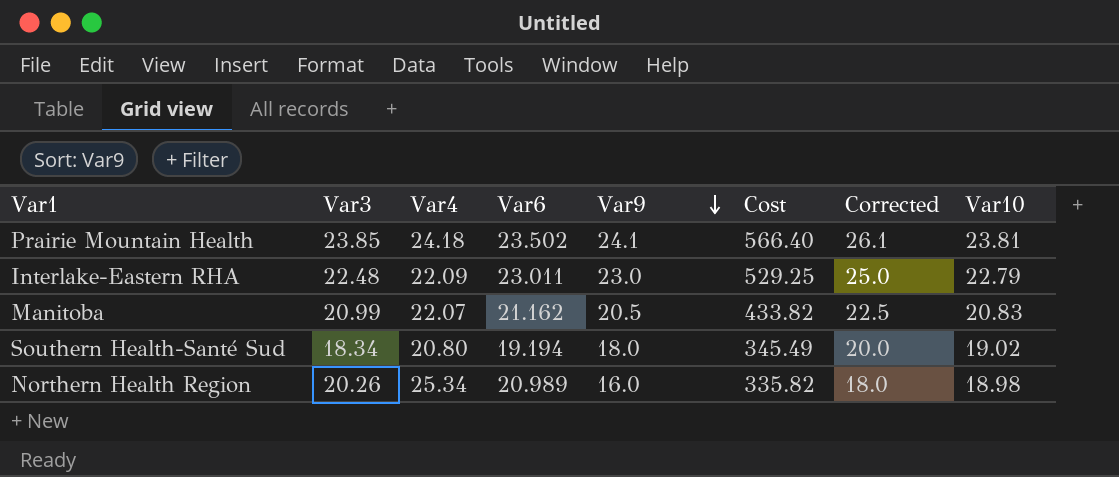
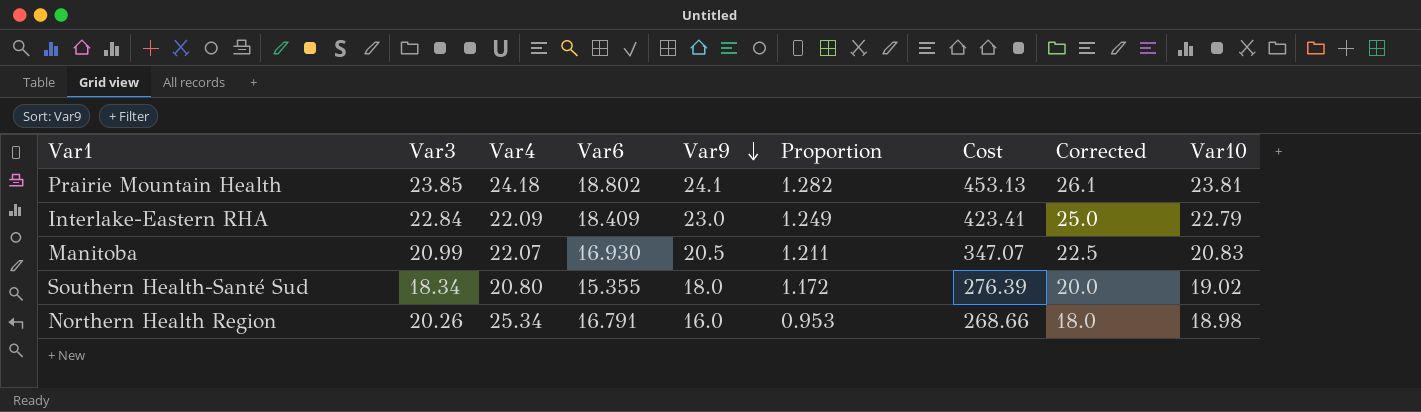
column Proportion | formula: none -> [Var9] / [Var6]
Prairie Mountain Health | Var6: 23.502 -> 18.802
Prairie Mountain Health | Cost: 566.40 -> 453.13
Interlake-Eastern RHA | Var3: 22.48 -> 22.84
Interlake-Eastern RHA | Var6: 23.011 -> 18.409
Interlake-Eastern RHA | Cost: 529.25 -> 423.41
Manitoba | Var6: 21.162 -> 16.930
Manitoba | Cost: 433.82 -> 347.07
Southern Health-Santé Sud | Var6: 19.194 -> 15.355
Southern Health-Santé Sud | Cost: 345.49 -> 276.39
Northern Health Region | Var6: 20.989 -> 16.791
Northern Health Region | Cost: 335.82 -> 268.66

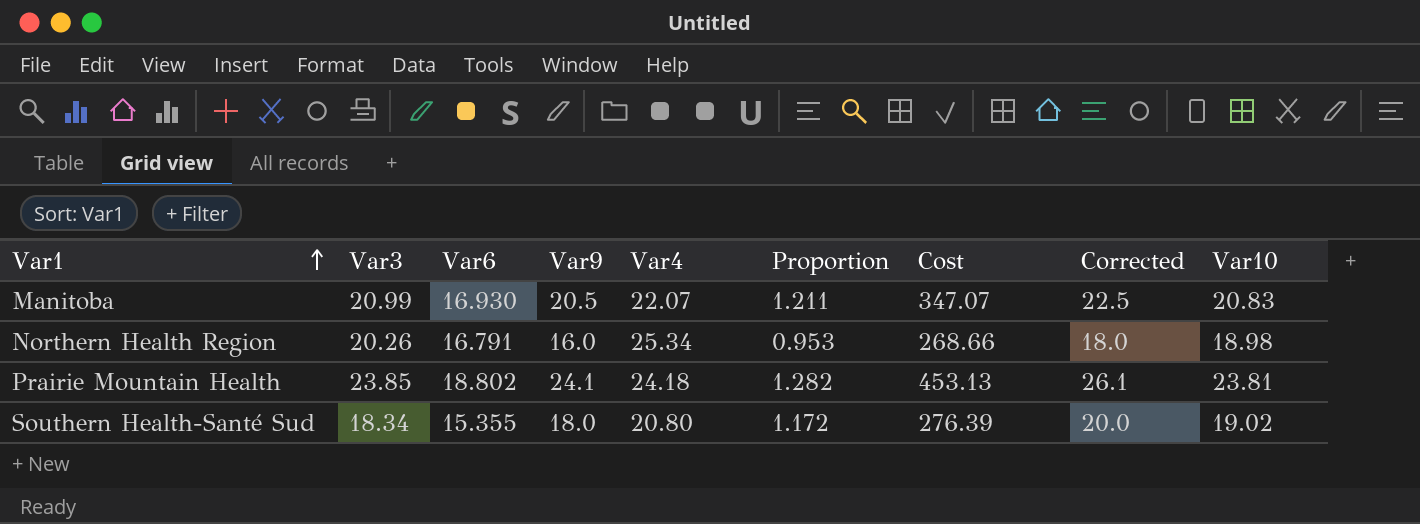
row order: Var9 descending -> Var1 ascending
column Var4 | position: 3 -> 5
row Interlake-Eastern RHA: 22.84 | 22.09 | 18.409 | 23.0 | 1.249 | 423.41 | 25.0 | 22.79 -> none

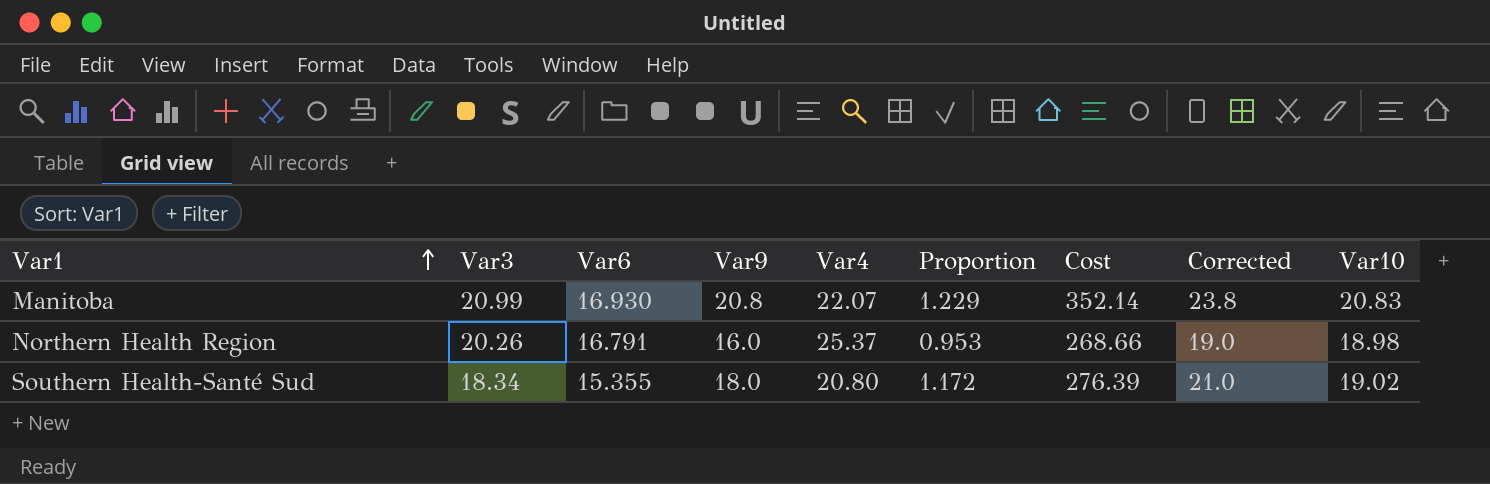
column Corrected | formula: [Var9] + 2 -> [Var9] + 3
row Prairie Mountain Health: 23.85 | 18.802 | 24.1 | 24.18 | 1.282 | 453.13 | 26.1 | 23.81 -> none
Manitoba | Var9: 20.5 -> 20.8
Manitoba | Proportion: 1.211 -> 1.229
Manitoba | Cost: 347.07 -> 352.14
Northern Health Region | Var4: 25.34 -> 25.37

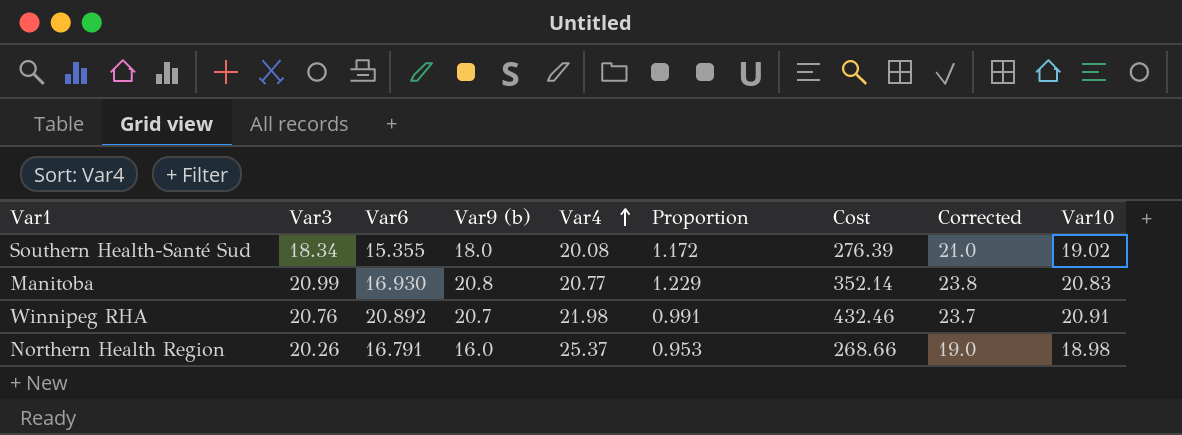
row order: Var1 ascending -> Var4 ascending
column name: Var9 -> Var9 (b)
Southern Health-Santé Sud | Var4: 20.80 -> 20.08
Manitoba | Var4: 22.07 -> 20.77
row Winnipeg RHA: none -> 20.76 | 20.892 | 20.7 | 21.98 | 0.991 | 432.46 | 23.7 | 20.91

